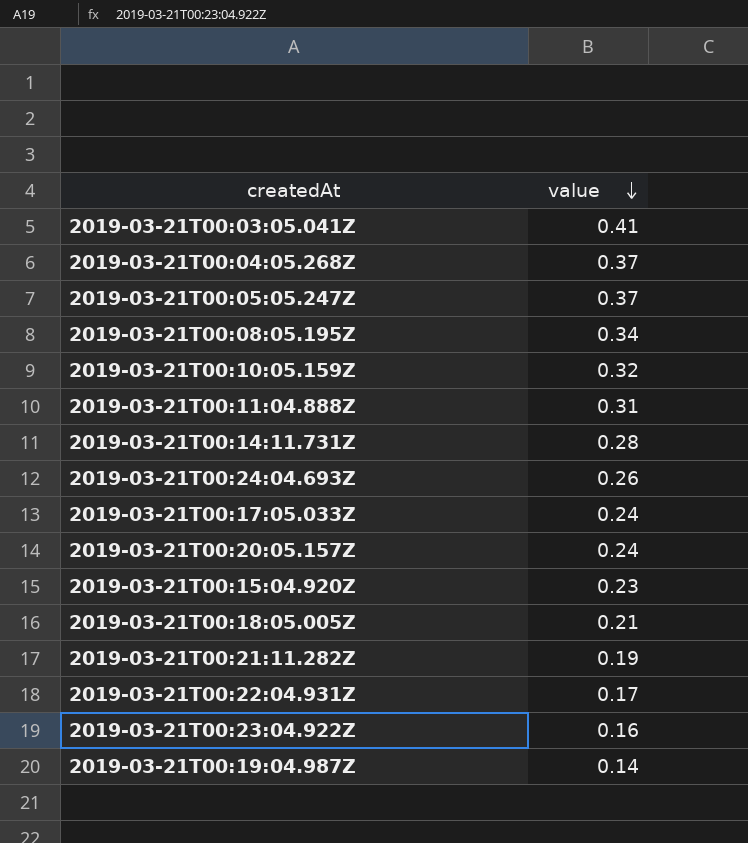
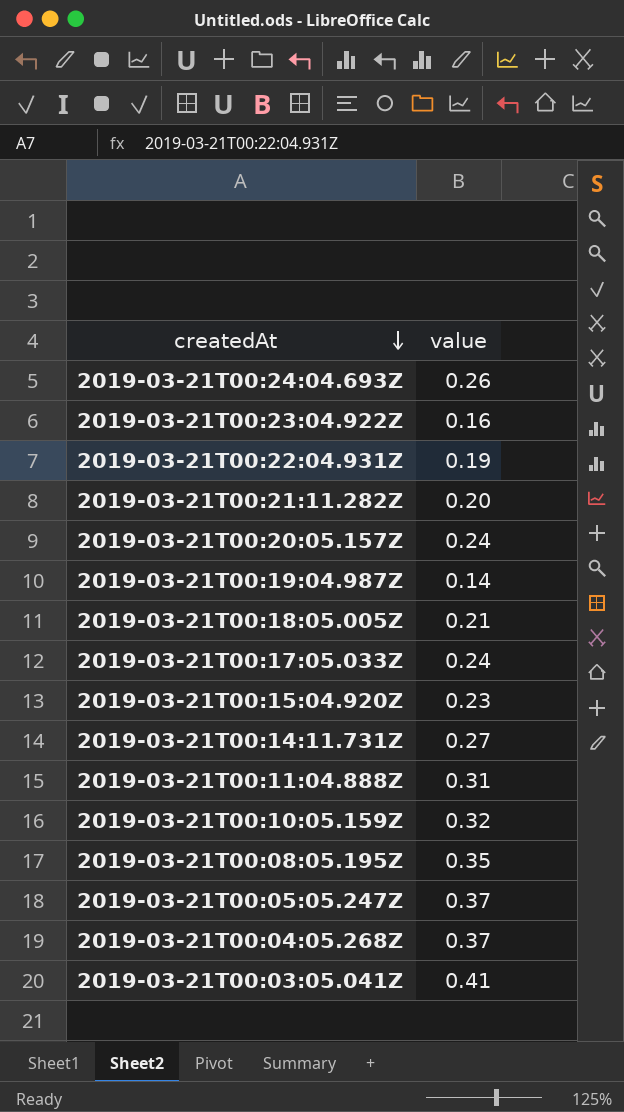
row order: value descending -> createdAt descending
2019-03-21T00:22:04.931Z | value: 0.17 -> 0.19
2019-03-21T00:21:11.282Z | value: 0.19 -> 0.20
2019-03-21T00:14:11.731Z | value: 0.28 -> 0.27
2019-03-21T00:08:05.195Z | value: 0.34 -> 0.35

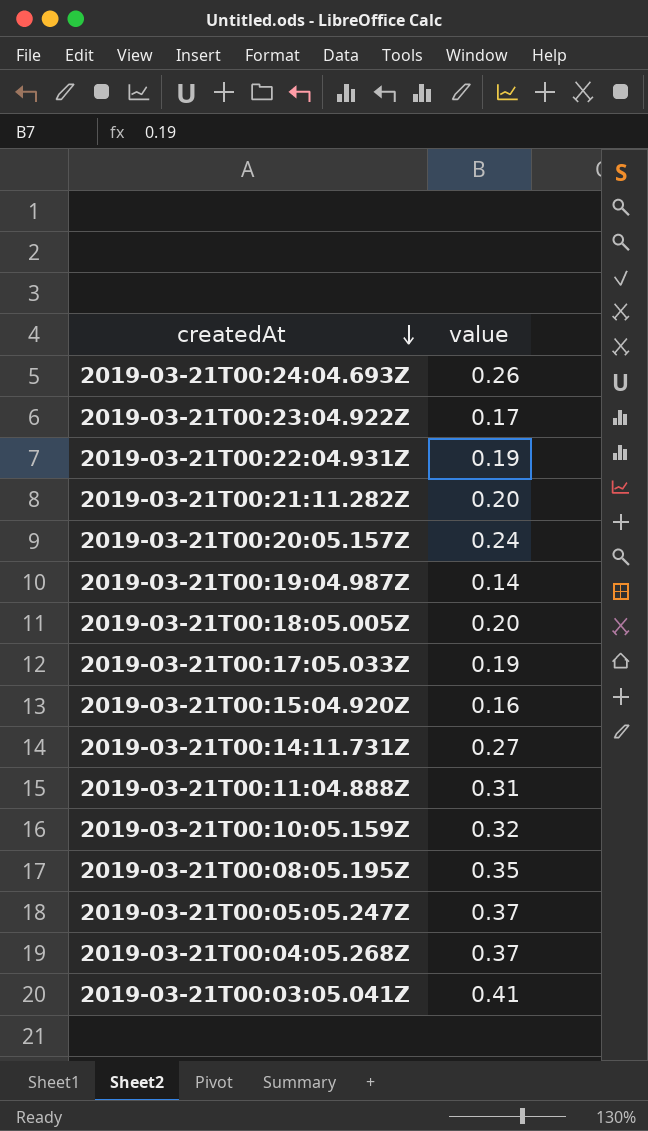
2019-03-21T00:23:04.922Z | value: 0.16 -> 0.17
2019-03-21T00:18:05.005Z | value: 0.21 -> 0.20
2019-03-21T00:17:05.033Z | value: 0.24 -> 0.19
2019-03-21T00:15:04.920Z | value: 0.23 -> 0.16

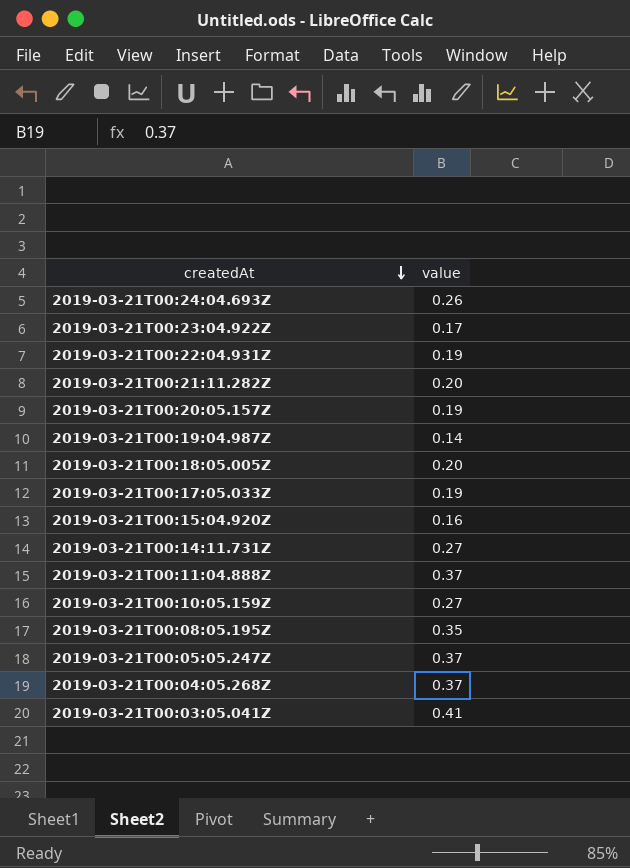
2019-03-21T00:20:05.157Z | value: 0.24 -> 0.19
2019-03-21T00:11:04.888Z | value: 0.31 -> 0.37
2019-03-21T00:10:05.159Z | value: 0.32 -> 0.27

